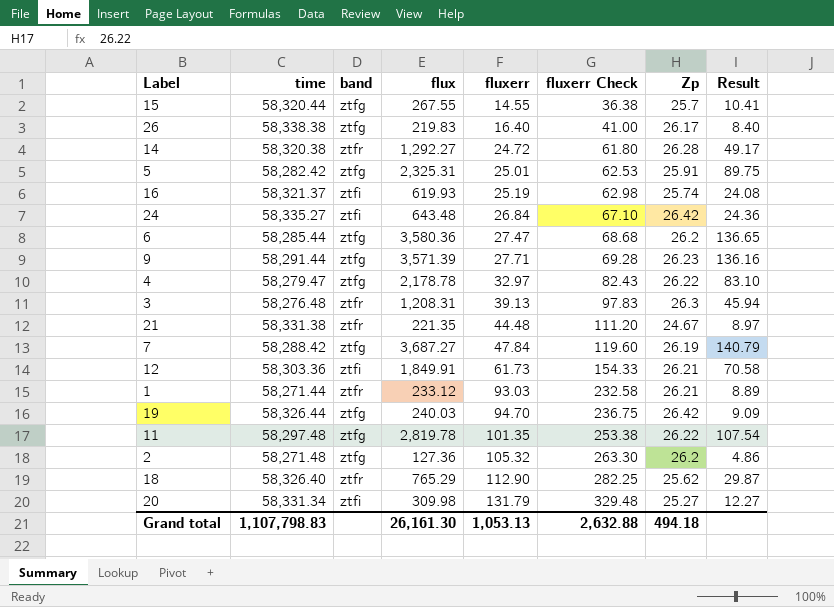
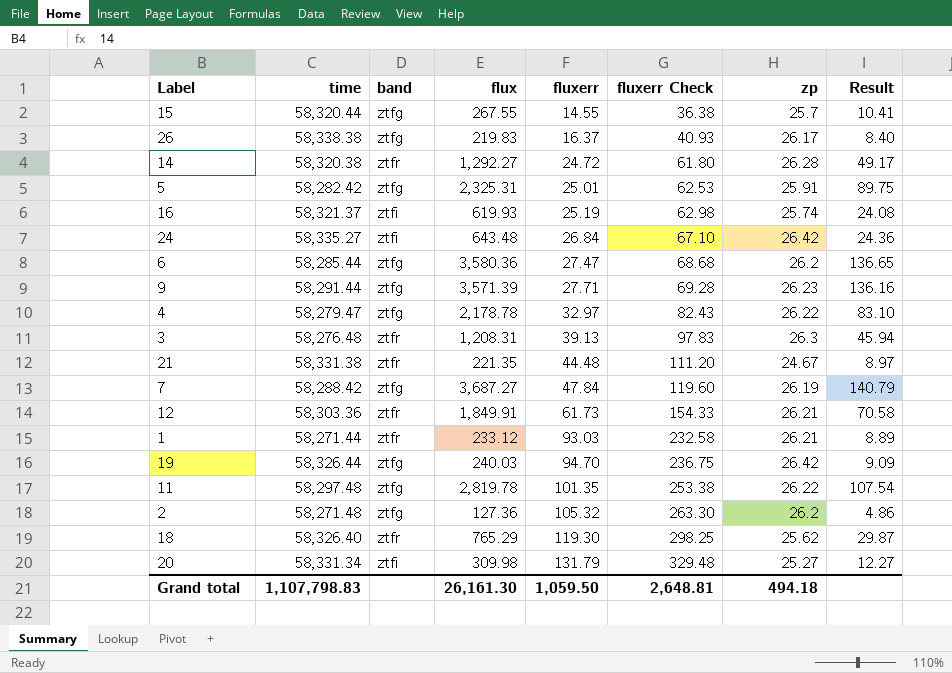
column name: Zp -> zp
26 | fluxerr: 16.40 -> 16.37
26 | fluxerr Check: 41.00 -> 40.93
12 | band: ztfi -> ztfr
18 | fluxerr: 112.90 -> 119.30
18 | fluxerr Check: 282.25 -> 298.25
Grand total | fluxerr: 1,053.13 -> 1,059.50
Grand total | fluxerr Check: 2,632.88 -> 2,648.81

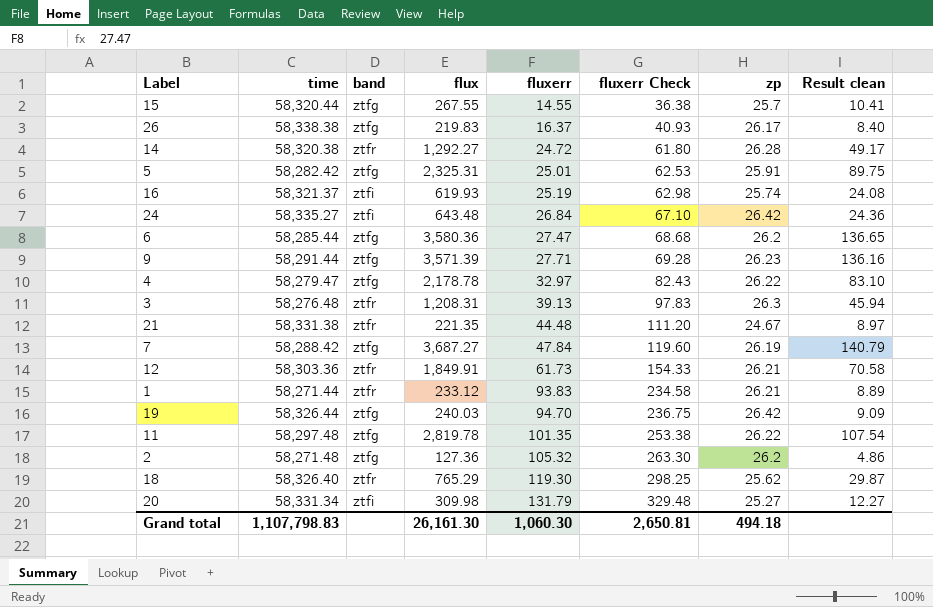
column name: Result -> Result clean
1 | fluxerr: 93.03 -> 93.83
1 | fluxerr Check: 232.58 -> 234.58
Grand total | fluxerr: 1,059.50 -> 1,060.30
Grand total | fluxerr Check: 2,648.81 -> 2,650.81

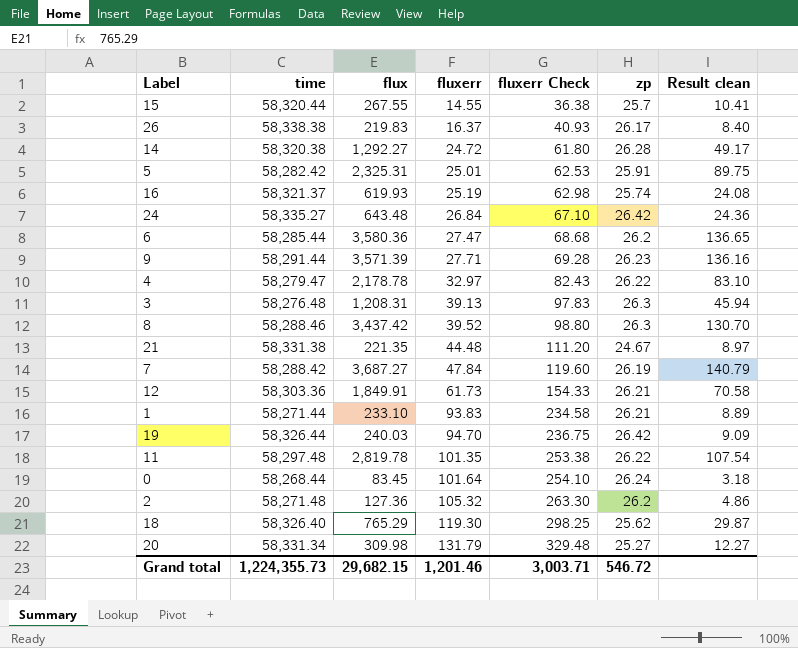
column band | position: 3 -> none
row 8: none -> 58,288.46 | 3,437.42 | 39.52 | 98.80 | 26.3 | 130.70
1 | flux: 233.12 -> 233.10
row 0: none -> 58,268.44 | 83.45 | 101.64 | 254.10 | 26.24 | 3.18
Grand total | time: 1,107,798.83 -> 1,224,355.73
Grand total | flux: 26,161.30 -> 29,682.15
Grand total | fluxerr: 1,060.30 -> 1,201.46
Grand total | fluxerr Check: 2,650.81 -> 3,003.71
Grand total | zp: 494.18 -> 546.72

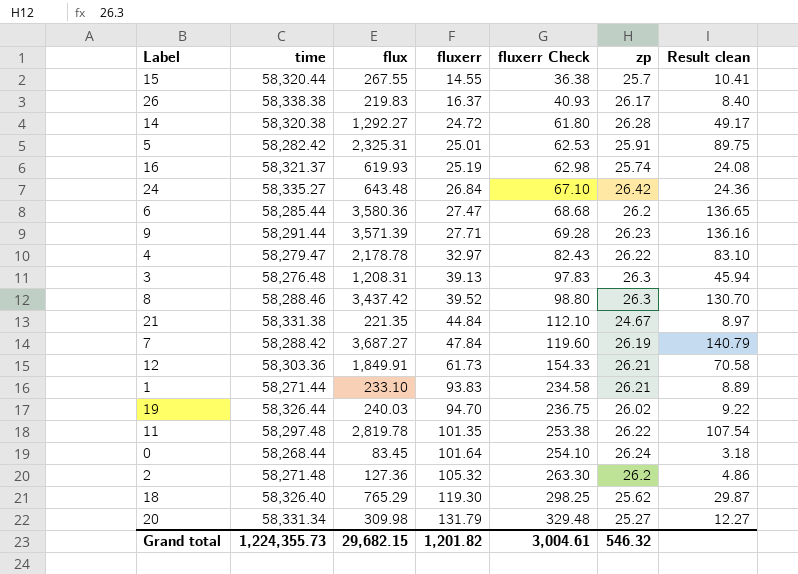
21 | fluxerr: 44.48 -> 44.84
21 | fluxerr Check: 111.20 -> 112.10
19 | zp: 26.42 -> 26.02
19 | Result clean: 9.09 -> 9.22
Grand total | fluxerr: 1,201.46 -> 1,201.82
Grand total | fluxerr Check: 3,003.71 -> 3,004.61
Grand total | zp: 546.72 -> 546.32

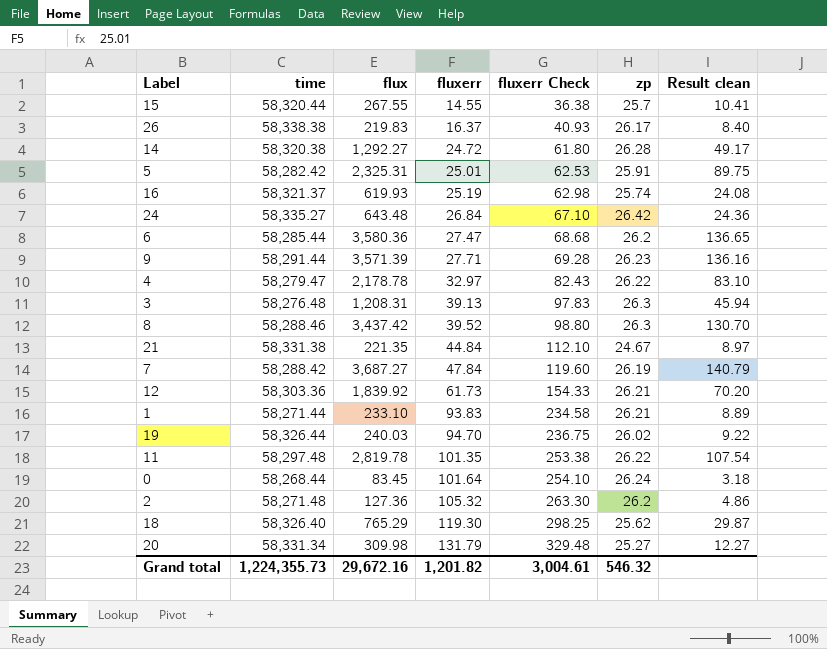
12 | flux: 1,849.91 -> 1,839.92
12 | Result clean: 70.58 -> 70.20
Grand total | flux: 29,682.15 -> 29,672.16

